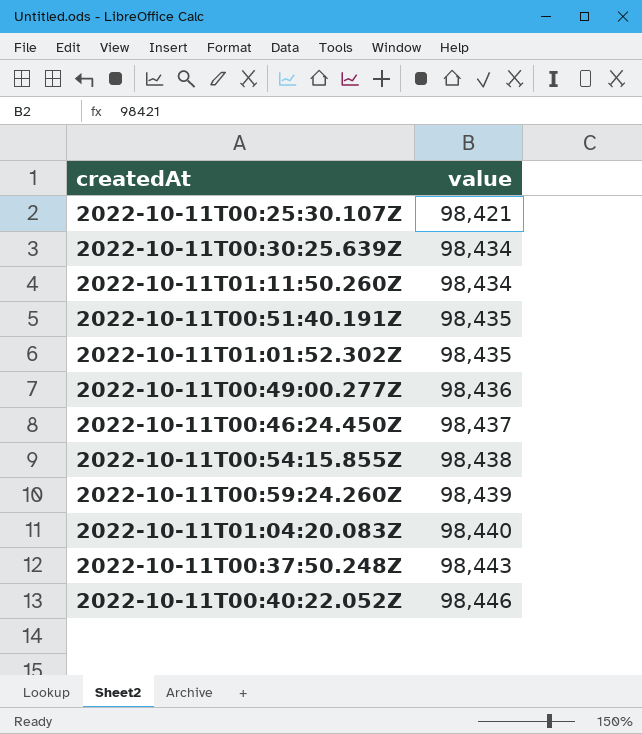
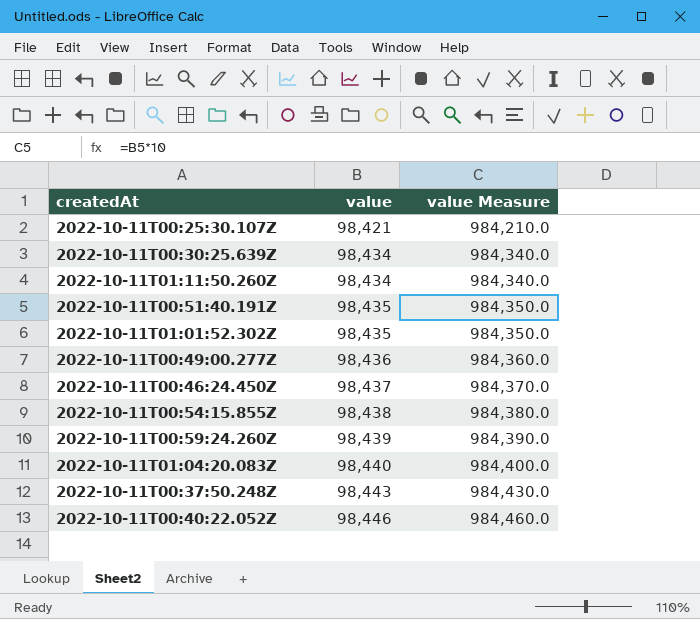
column value Measure | formula: none -> [value] * 10

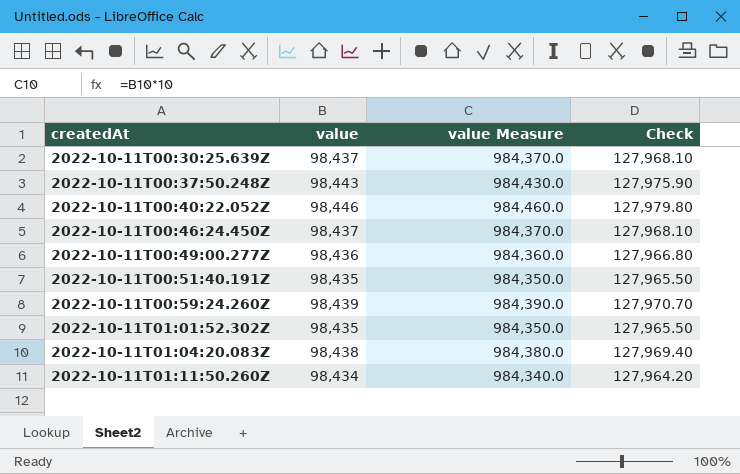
row order: value ascending -> createdAt ascending
column Check | formula: none -> [value] * 1.3
row 2022-10-11T00:25:30.107Z: 98,421 | 984,210.0 -> none
row 2022-10-11T00:54:15.855Z: 98,438 | 984,380.0 -> none
2022-10-11T00:30:25.639Z | value: 98,434 -> 98,437
2022-10-11T00:30:25.639Z | value Measure: 984,340.0 -> 984,370.0
2022-10-11T01:04:20.083Z | value: 98,440 -> 98,438
2022-10-11T01:04:20.083Z | value Measure: 984,400.0 -> 984,380.0

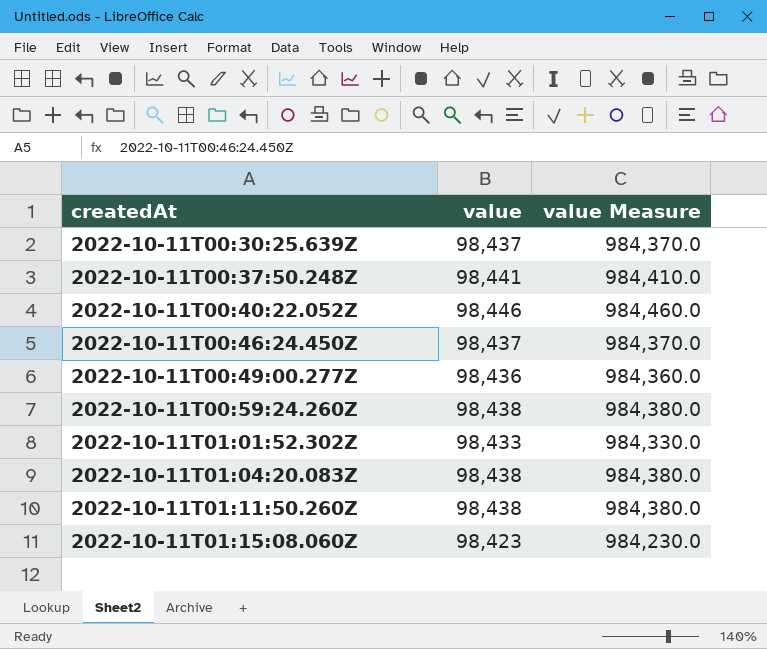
column Check | formula: [value] * 1.3 -> none
row 2022-10-11T00:51:40.191Z: 98,435 | 984,350.0 | 127,965.50 -> none
2022-10-11T00:37:50.248Z | value: 98,443 -> 98,441
2022-10-11T00:37:50.248Z | value Measure: 984,430.0 -> 984,410.0
2022-10-11T00:59:24.260Z | value: 98,439 -> 98,438
2022-10-11T00:59:24.260Z | value Measure: 984,390.0 -> 984,380.0
2022-10-11T01:01:52.302Z | value: 98,435 -> 98,433
2022-10-11T01:01:52.302Z | value Measure: 984,350.0 -> 984,330.0
2022-10-11T01:11:50.260Z | value: 98,434 -> 98,438
2022-10-11T01:11:50.260Z | value Measure: 984,340.0 -> 984,380.0
row 2022-10-11T01:15:08.060Z: none -> 98,423 | 984,230.0

